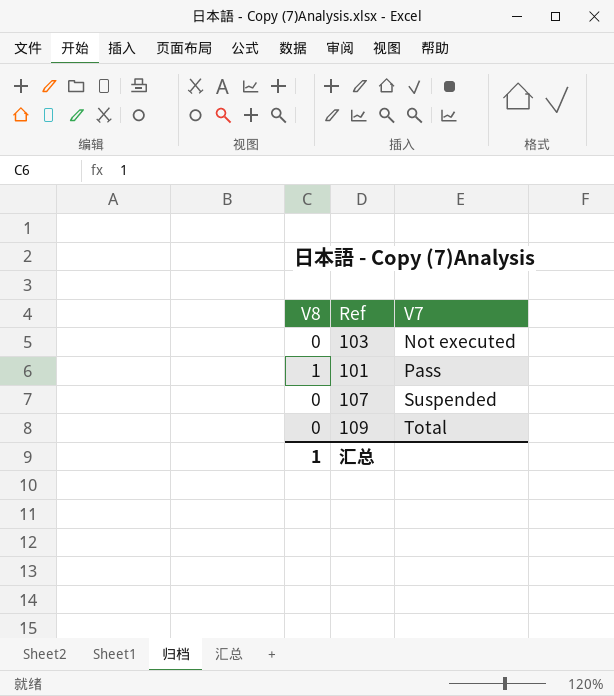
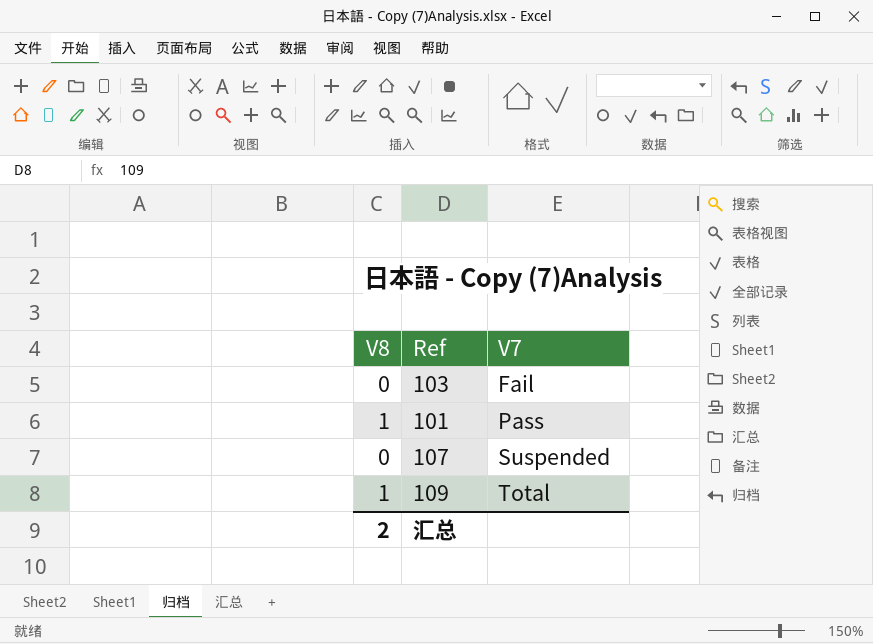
103 | V7: Not executed -> Fail
109 | V8: 0 -> 1
汇总 | V8: 1 -> 2

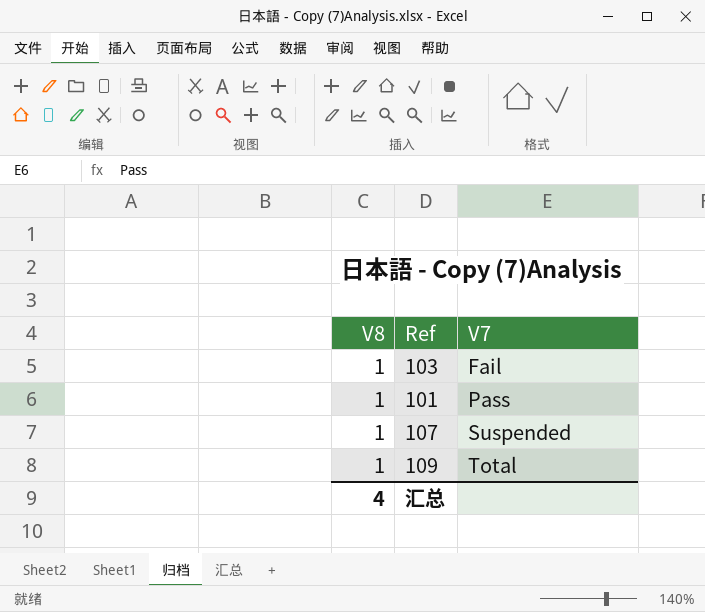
103 | V8: 0 -> 1
107 | V8: 0 -> 1
汇总 | V8: 2 -> 4

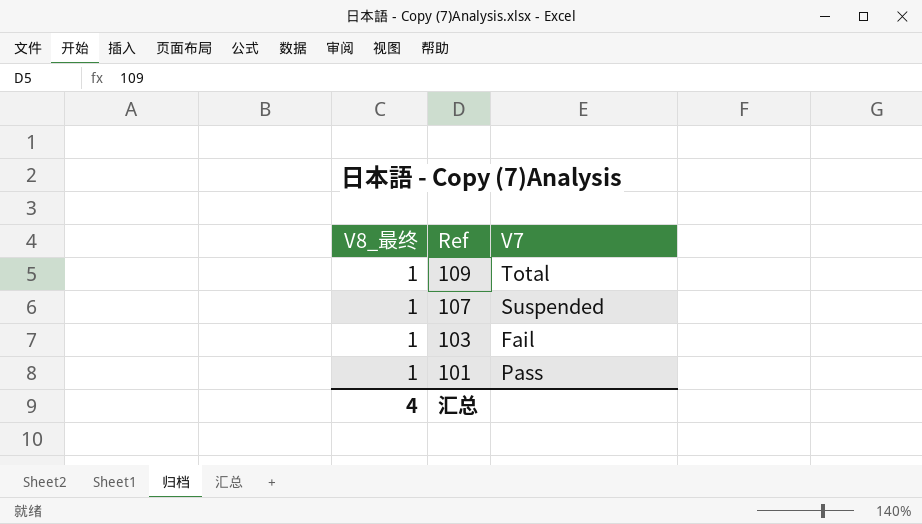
row order: V7 ascending -> Ref descending
column name: V8 -> V8_最终

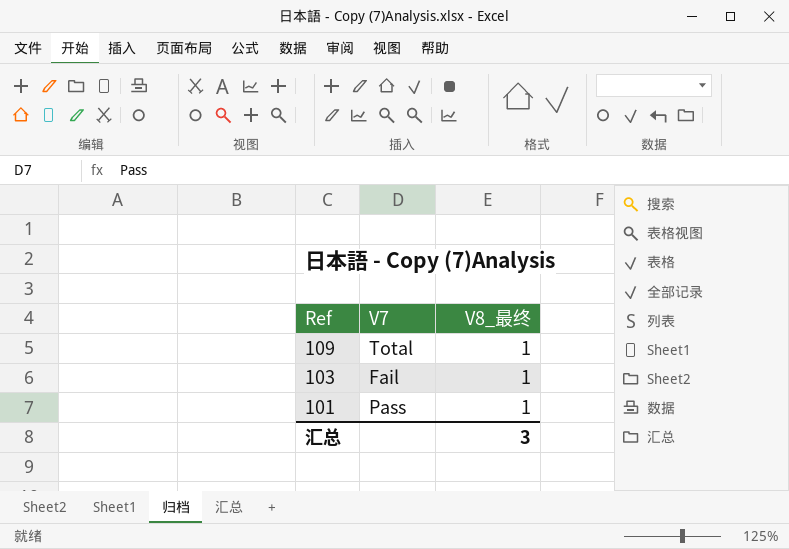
column V8_最终 | position: 1 -> 3
row 107: 1 | Suspended -> none
汇总 | V8_最终: 4 -> 3

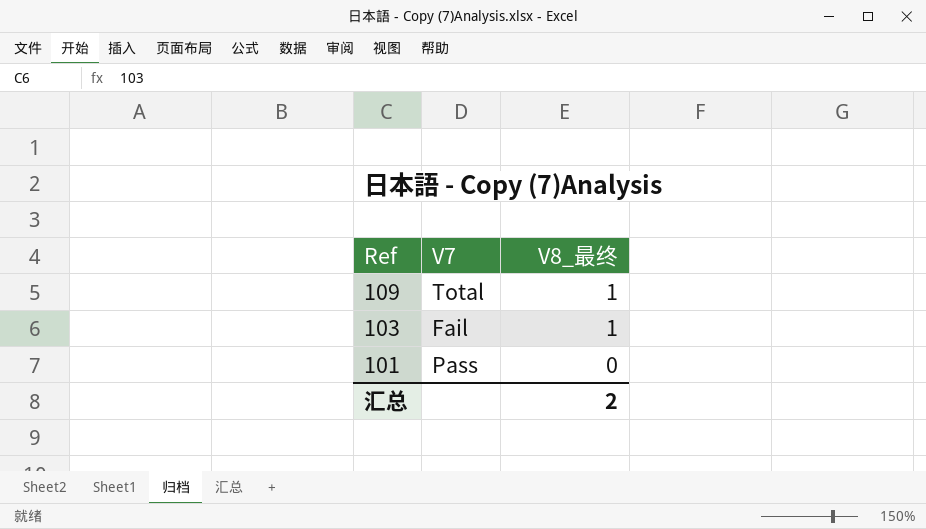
101 | V8_最终: 1 -> 0
汇总 | V8_最终: 3 -> 2

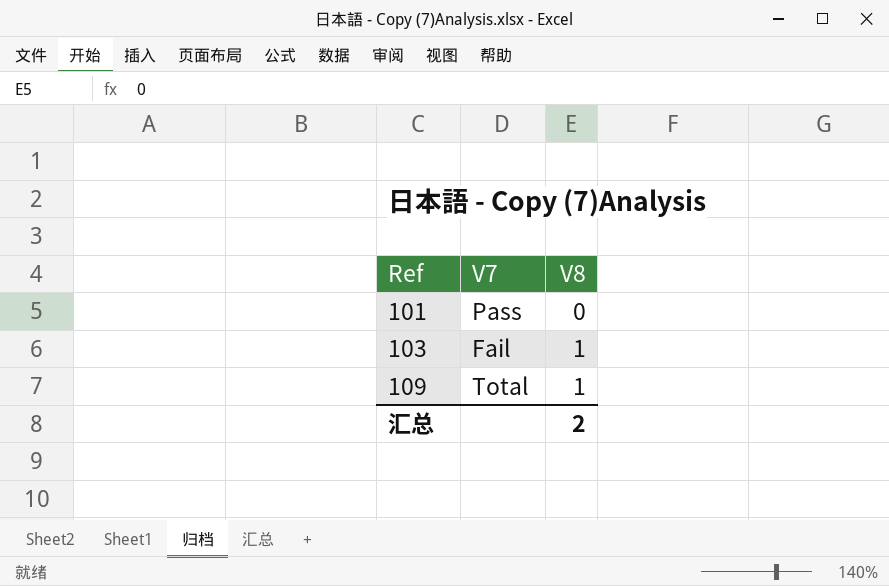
row order: Ref descending -> Ref ascending
column name: V8_最终 -> V8

